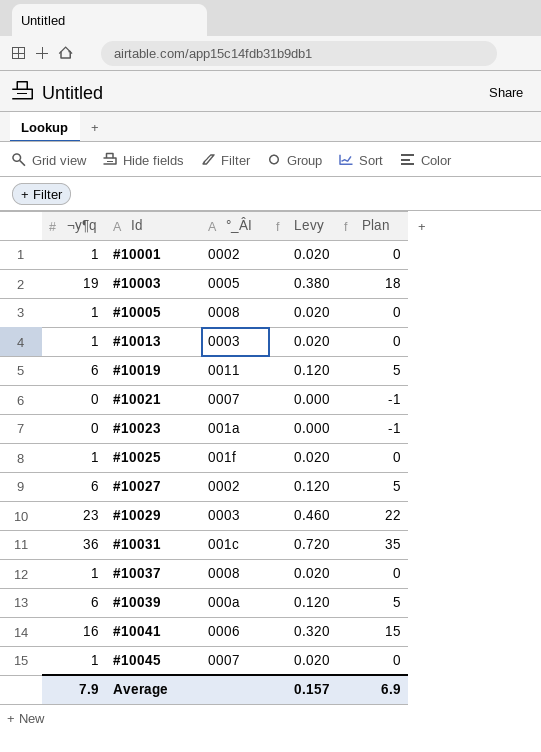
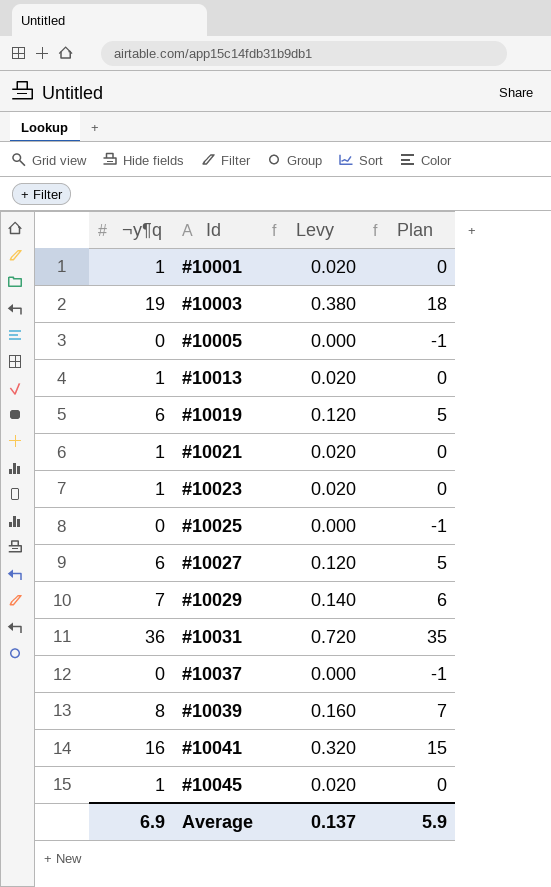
column °_ÂI | position: 3 -> none
#10005 | ¬y¶q: 1 -> 0
#10005 | Levy: 0.020 -> 0.000
#10005 | Plan: 0 -> -1
#10021 | ¬y¶q: 0 -> 1
#10021 | Levy: 0.000 -> 0.020
#10021 | Plan: -1 -> 0
#10023 | ¬y¶q: 0 -> 1
#10023 | Levy: 0.000 -> 0.020
#10023 | Plan: -1 -> 0
#10025 | ¬y¶q: 1 -> 0
#10025 | Levy: 0.020 -> 0.000
#10025 | Plan: 0 -> -1
#10029 | ¬y¶q: 23 -> 7
#10029 | Levy: 0.460 -> 0.140
#10029 | Plan: 22 -> 6
#10037 | ¬y¶q: 1 -> 0
#10037 | Levy: 0.020 -> 0.000
#10037 | Plan: 0 -> -1
#10039 | ¬y¶q: 6 -> 8
#10039 | Levy: 0.120 -> 0.160
#10039 | Plan: 5 -> 7
Average | ¬y¶q: 7.9 -> 6.9
Average | Levy: 0.157 -> 0.137
Average | Plan: 6.9 -> 5.9

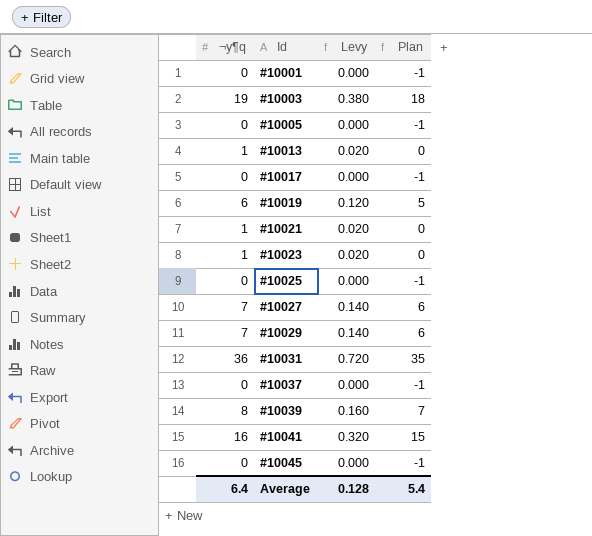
#10001 | ¬y¶q: 1 -> 0
#10001 | Levy: 0.020 -> 0.000
#10001 | Plan: 0 -> -1
row #10017: none -> 0 | 0.000 | -1
#10027 | ¬y¶q: 6 -> 7
#10027 | Levy: 0.120 -> 0.140
#10027 | Plan: 5 -> 6
#10045 | ¬y¶q: 1 -> 0
#10045 | Levy: 0.020 -> 0.000
#10045 | Plan: 0 -> -1
Average | ¬y¶q: 6.9 -> 6.4
Average | Levy: 0.137 -> 0.128
Average | Plan: 5.9 -> 5.4

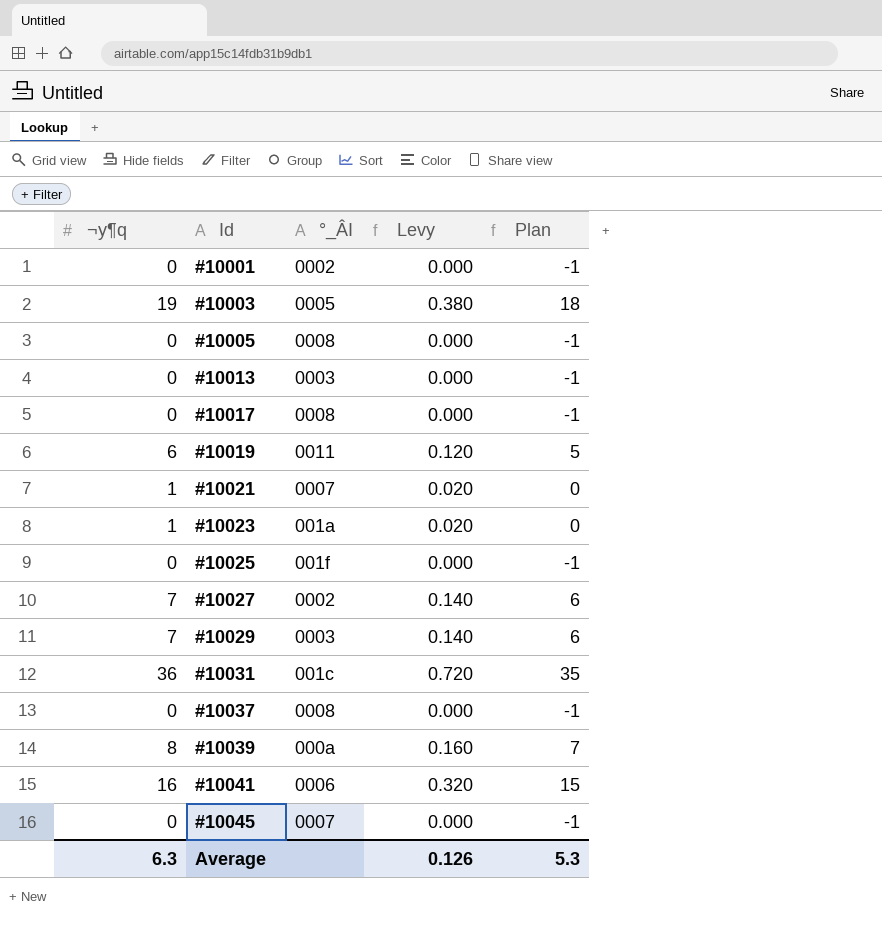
column °_ÂI | position: none -> 3
#10013 | ¬y¶q: 1 -> 0
#10013 | Levy: 0.020 -> 0.000
#10013 | Plan: 0 -> -1
Average | ¬y¶q: 6.4 -> 6.3
Average | Levy: 0.128 -> 0.126
Average | Plan: 5.4 -> 5.3

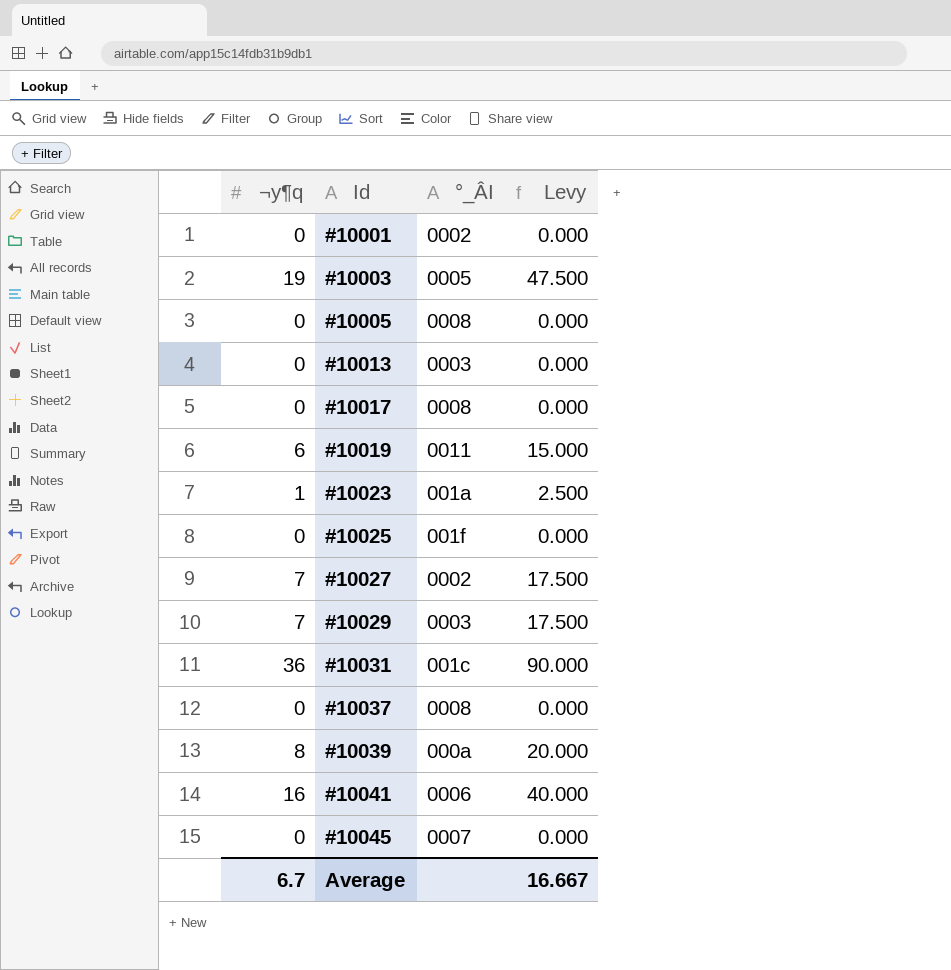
column Plan | formula: [¬y¶q] - 1 -> none
column Levy | formula: [¬y¶q] * 0.02 -> [¬y¶q] * 2.5
row #10021: 1 | 0007 | 0.020 | 0 -> none
Average | ¬y¶q: 6.3 -> 6.7
Average | Levy: 0.126 -> 16.667

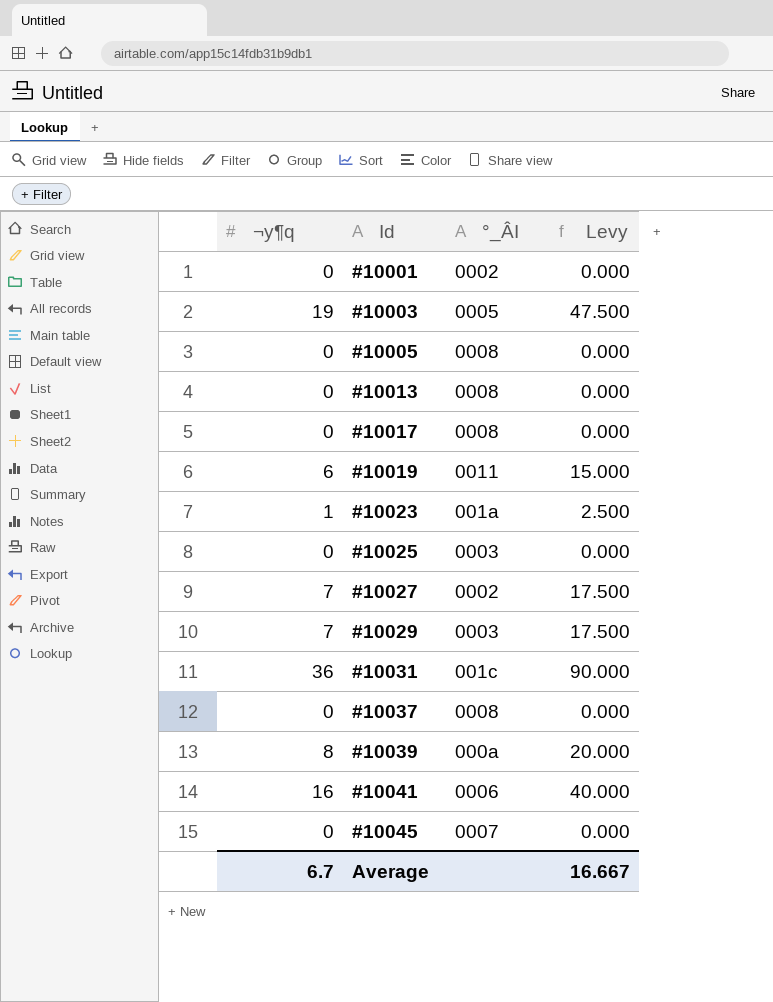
#10013 | °_ÂI: 0003 -> 0008
#10025 | °_ÂI: 001f -> 0003

